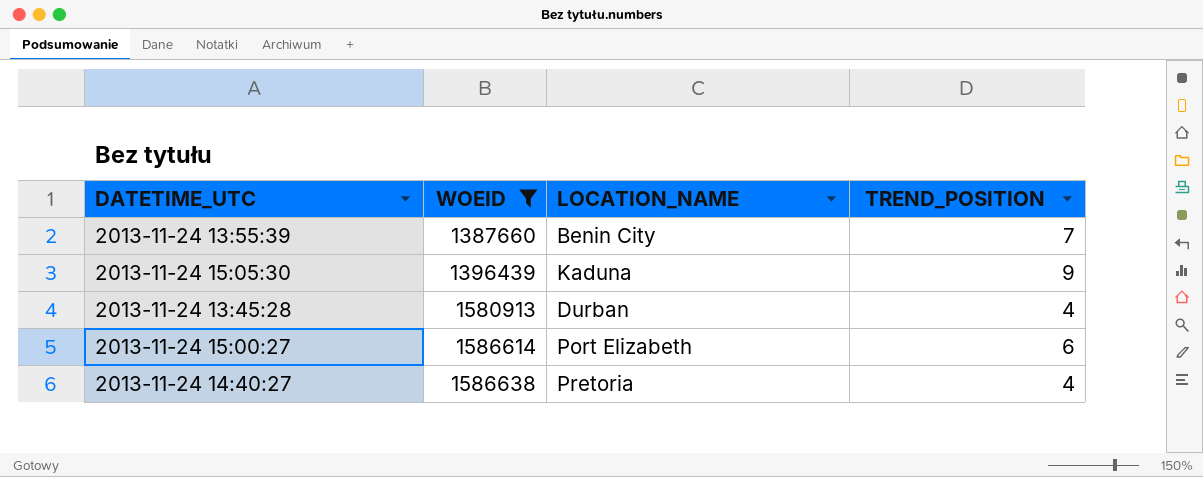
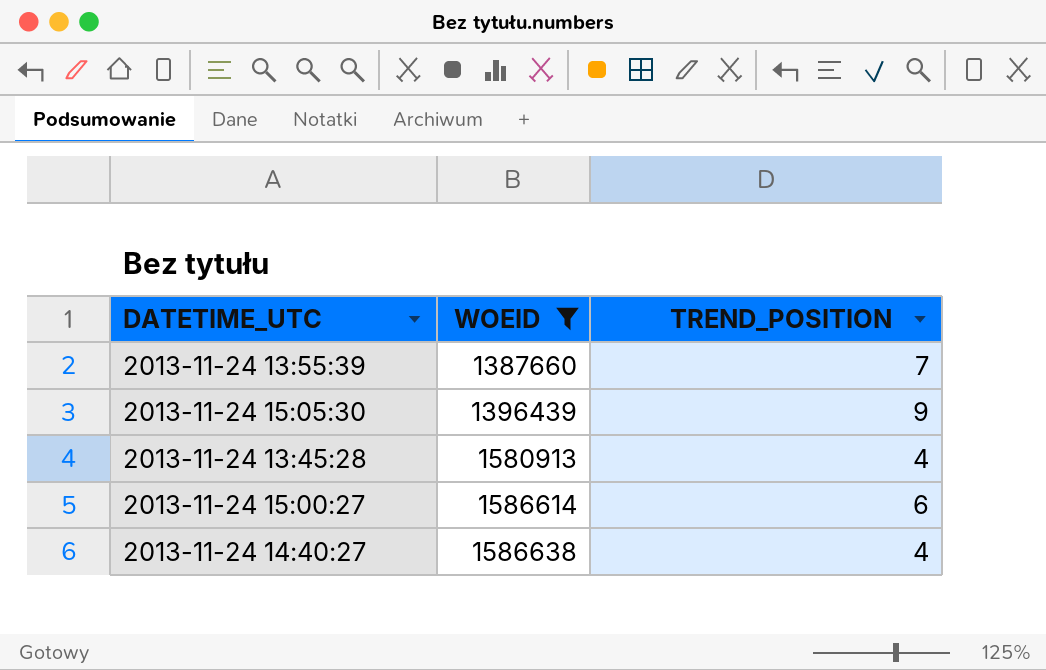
column LOCATION_NAME | position: 3 -> none

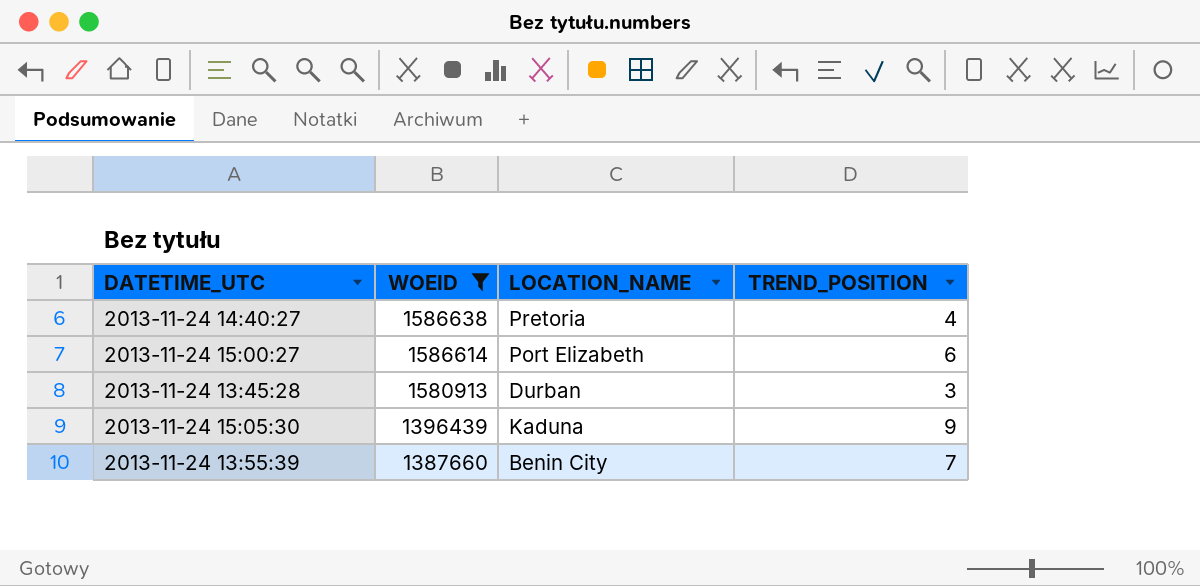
row order: WOEID ascending -> WOEID descending
column LOCATION_NAME | position: none -> 3
2013-11-24 13:45:28 | TREND_POSITION: 4 -> 3

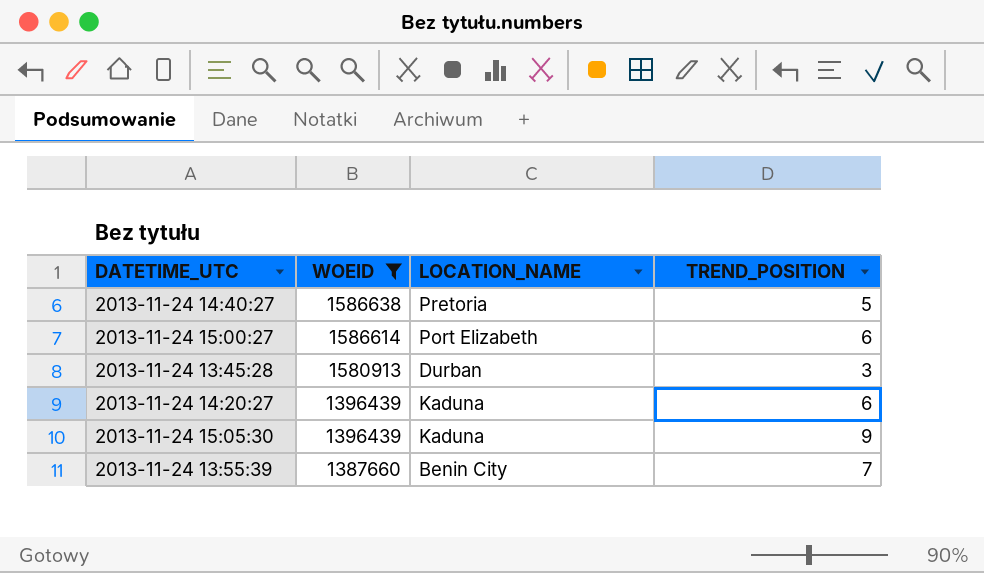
2013-11-24 14:40:27 | TREND_POSITION: 4 -> 5
row 2013-11-24 14:20:27: none -> 1396439 | Kaduna | 6

